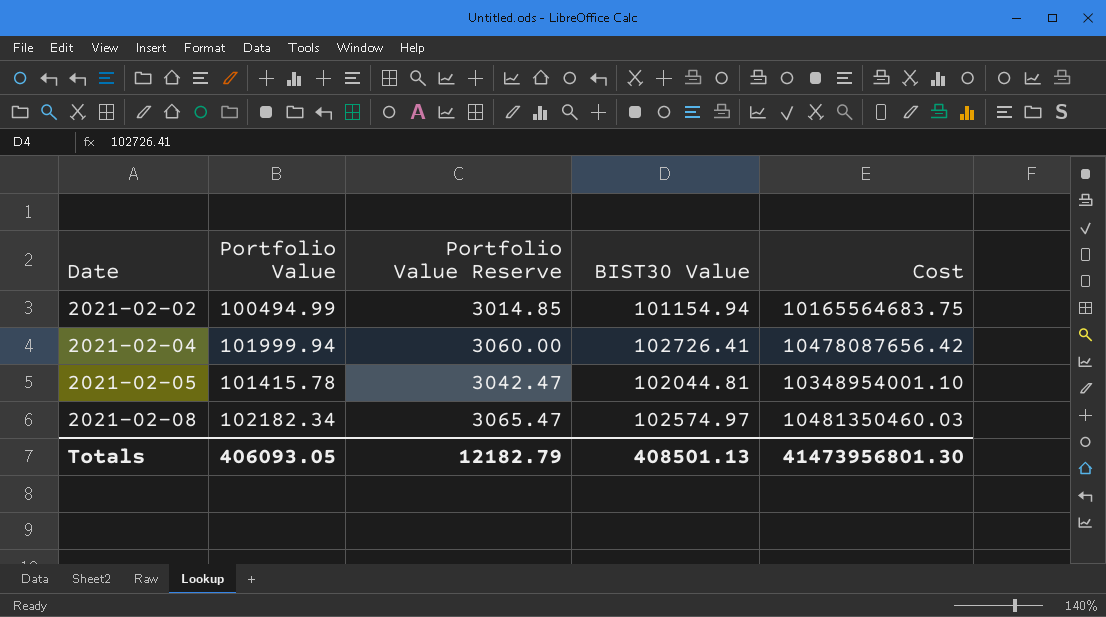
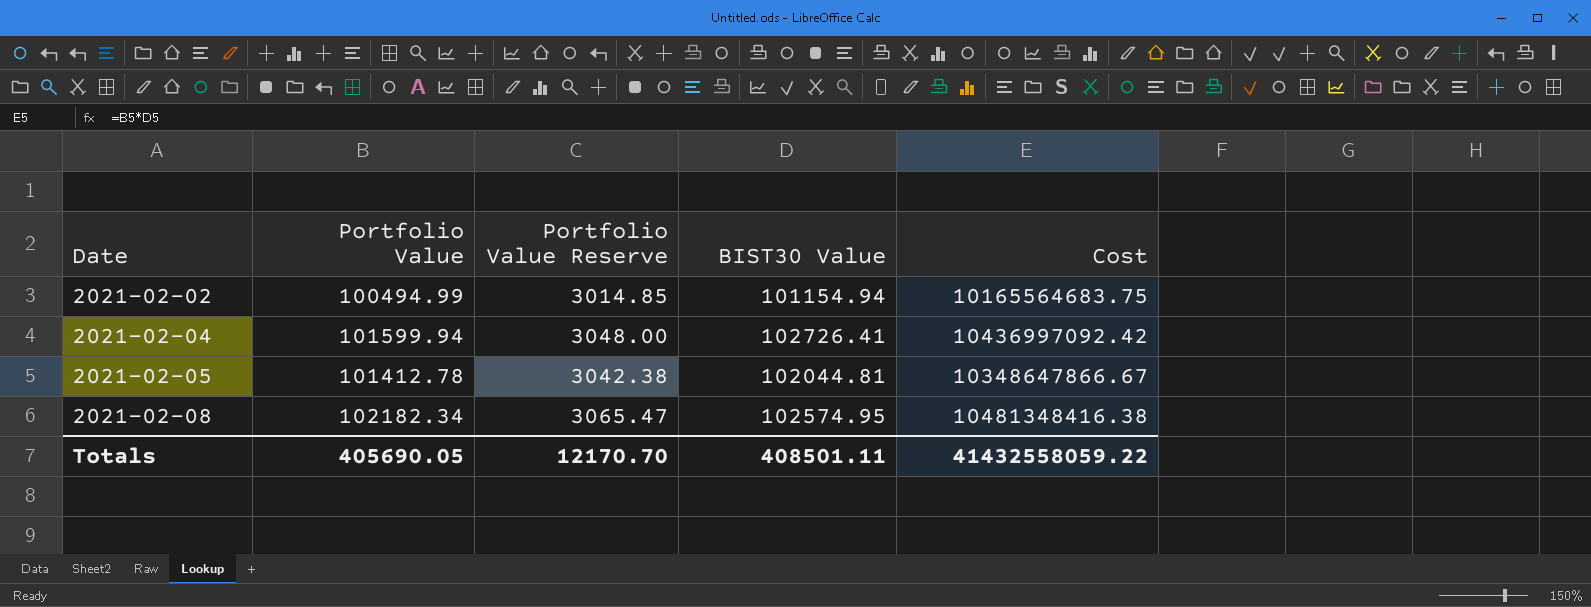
2021-02-04 | Portfolio Value: 101999.94 -> 101599.94
2021-02-04 | Portfolio Value Reserve: 3060.00 -> 3048.00
2021-02-04 | Cost: 10478087656.42 -> 10436997092.42
2021-02-05 | Portfolio Value: 101415.78 -> 101412.78
2021-02-05 | Portfolio Value Reserve: 3042.47 -> 3042.38
2021-02-05 | Cost: 10348954001.10 -> 10348647866.67
2021-02-08 | BIST30 Value: 102574.97 -> 102574.95
2021-02-08 | Cost: 10481350460.03 -> 10481348416.38
Totals | Portfolio Value: 406093.05 -> 405690.05
Totals | Portfolio Value Reserve: 12182.79 -> 12170.70
Totals | BIST30 Value: 408501.13 -> 408501.11
Totals | Cost: 41473956801.30 -> 41432558059.22

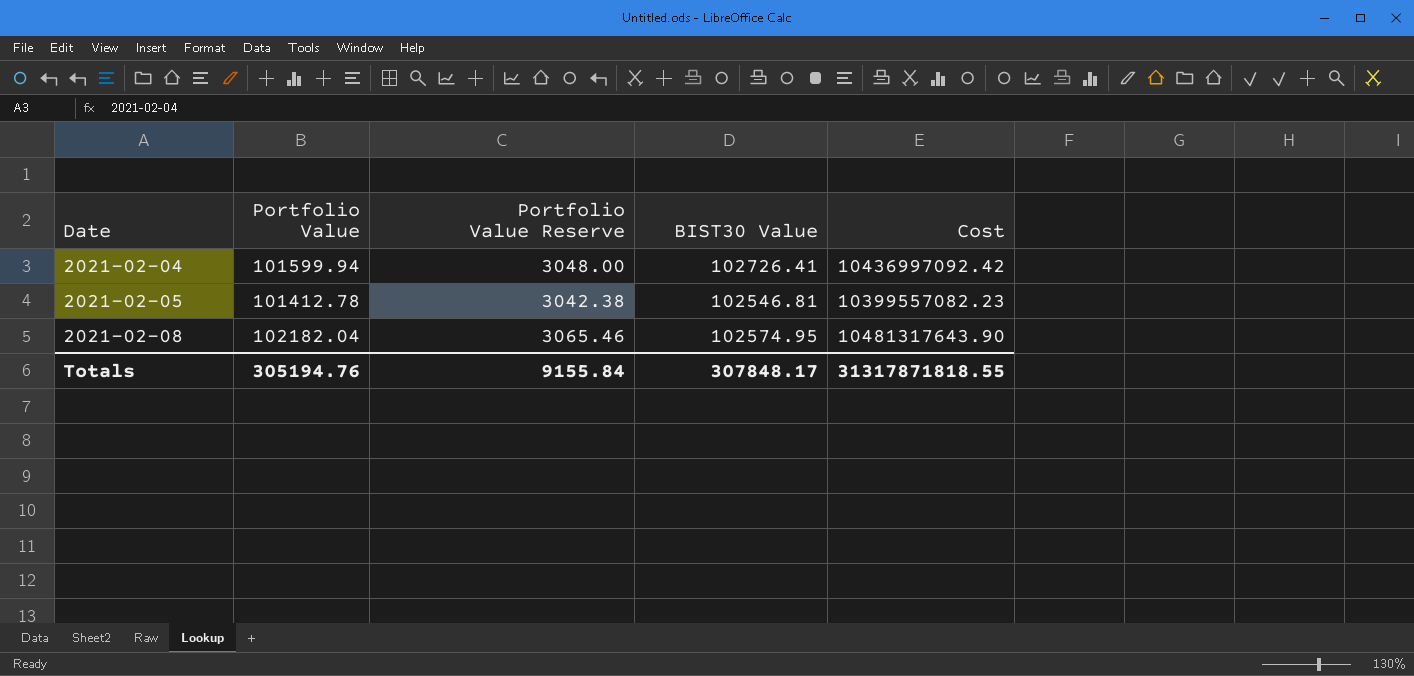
row 2021-02-02: 100494.99 | 3014.85 | 101154.94 | 10165564683.75 -> none
2021-02-05 | BIST30 Value: 102044.81 -> 102546.81
2021-02-05 | Cost: 10348647866.67 -> 10399557082.23
2021-02-08 | Portfolio Value: 102182.34 -> 102182.04
2021-02-08 | Portfolio Value Reserve: 3065.47 -> 3065.46
2021-02-08 | Cost: 10481348416.38 -> 10481317643.90
Totals | Portfolio Value: 405690.05 -> 305194.76
Totals | Portfolio Value Reserve: 12170.70 -> 9155.84
Totals | BIST30 Value: 408501.11 -> 307848.17
Totals | Cost: 41432558059.22 -> 31317871818.55

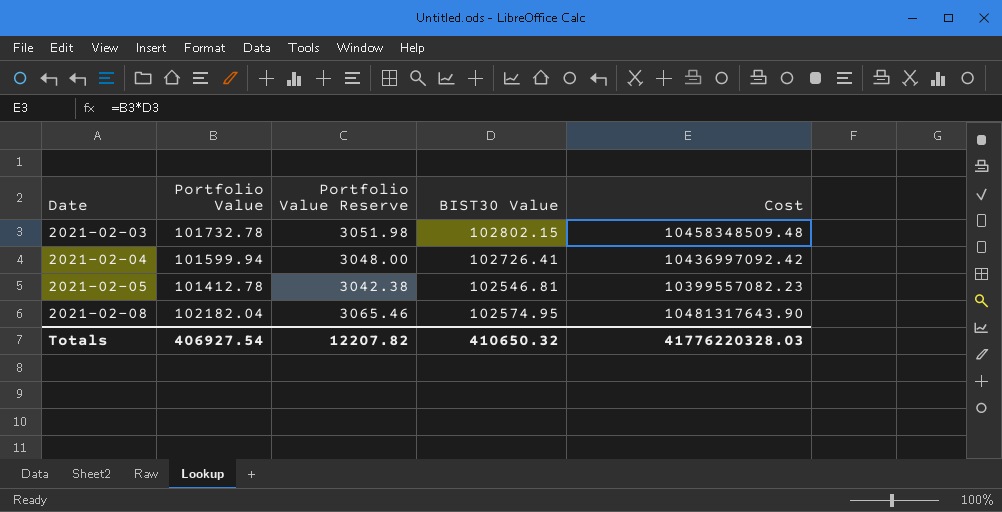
row 2021-02-03: none -> 101732.78 | 3051.98 | 102802.15 | 10458348509.48
Totals | Portfolio Value: 305194.76 -> 406927.54
Totals | Portfolio Value Reserve: 9155.84 -> 12207.82
Totals | BIST30 Value: 307848.17 -> 410650.32
Totals | Cost: 31317871818.55 -> 41776220328.03

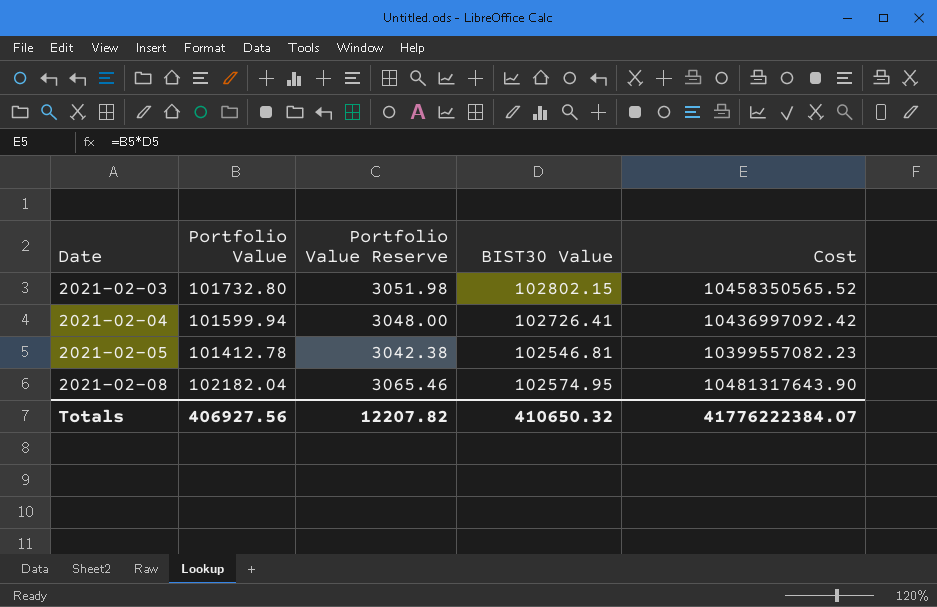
2021-02-03 | Portfolio Value: 101732.78 -> 101732.80
2021-02-03 | Cost: 10458348509.48 -> 10458350565.52
Totals | Portfolio Value: 406927.54 -> 406927.56
Totals | Cost: 41776220328.03 -> 41776222384.07

